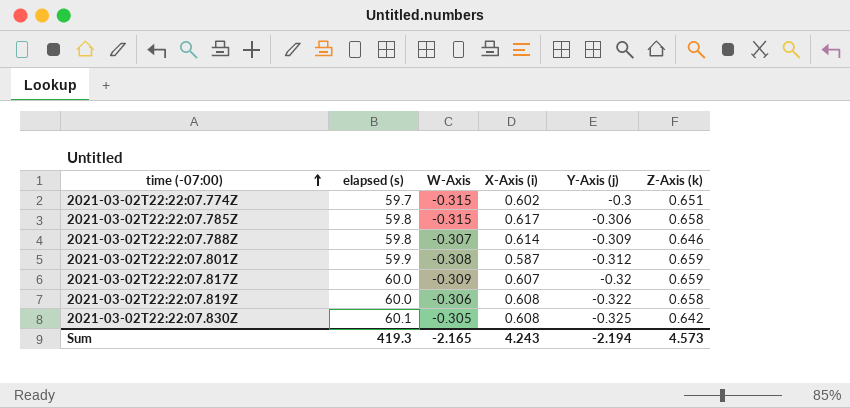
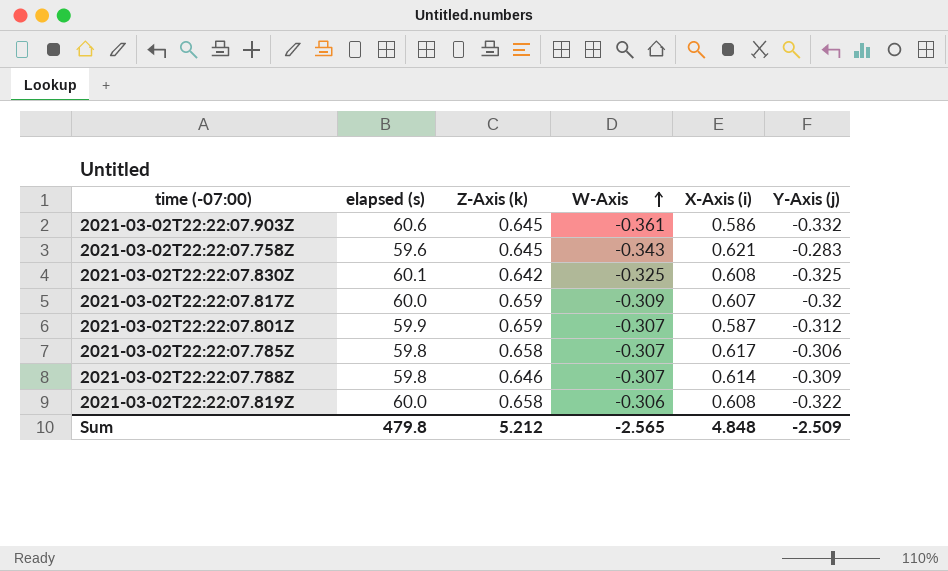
row order: time (-07:00) ascending -> W-Axis ascending
column Z-Axis (k) | position: 6 -> 3
row 2021-03-02T22:22:07.774Z: 59.7 | -0.315 | 0.602 | -0.3 | 0.651 -> none
row 2021-03-02T22:22:07.903Z: none -> 60.6 | 0.645 | -0.361 | 0.586 | -0.332
row 2021-03-02T22:22:07.758Z: none -> 59.6 | 0.645 | -0.343 | 0.621 | -0.283
2021-03-02T22:22:07.830Z | W-Axis: -0.305 -> -0.325
2021-03-02T22:22:07.801Z | W-Axis: -0.308 -> -0.307
2021-03-02T22:22:07.785Z | W-Axis: -0.315 -> -0.307
Sum | elapsed (s): 419.3 -> 479.8
Sum | Z-Axis (k): 4.573 -> 5.212
Sum | W-Axis: -2.165 -> -2.565
Sum | X-Axis (i): 4.243 -> 4.848
Sum | Y-Axis (j): -2.194 -> -2.509

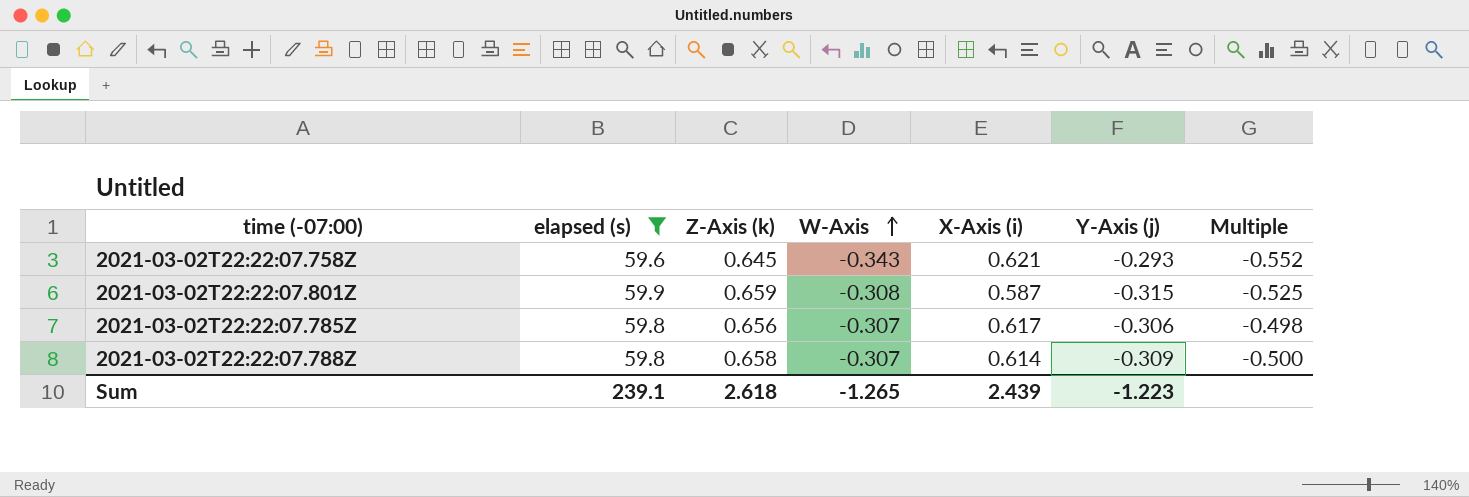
filter: none -> elapsed (s) <= 59.9
column Multiple | formula: none -> [W-Axis] / [X-Axis (i)]
2021-03-02T22:22:07.758Z | Y-Axis (j): -0.283 -> -0.293
2021-03-02T22:22:07.801Z | W-Axis: -0.307 -> -0.308
2021-03-02T22:22:07.801Z | Y-Axis (j): -0.312 -> -0.315
2021-03-02T22:22:07.785Z | Z-Axis (k): 0.658 -> 0.656
2021-03-02T22:22:07.788Z | Z-Axis (k): 0.646 -> 0.658
Sum | elapsed (s): 479.8 -> 239.1
Sum | Z-Axis (k): 5.212 -> 2.618
Sum | W-Axis: -2.565 -> -1.265
Sum | X-Axis (i): 4.848 -> 2.439
Sum | Y-Axis (j): -2.509 -> -1.223

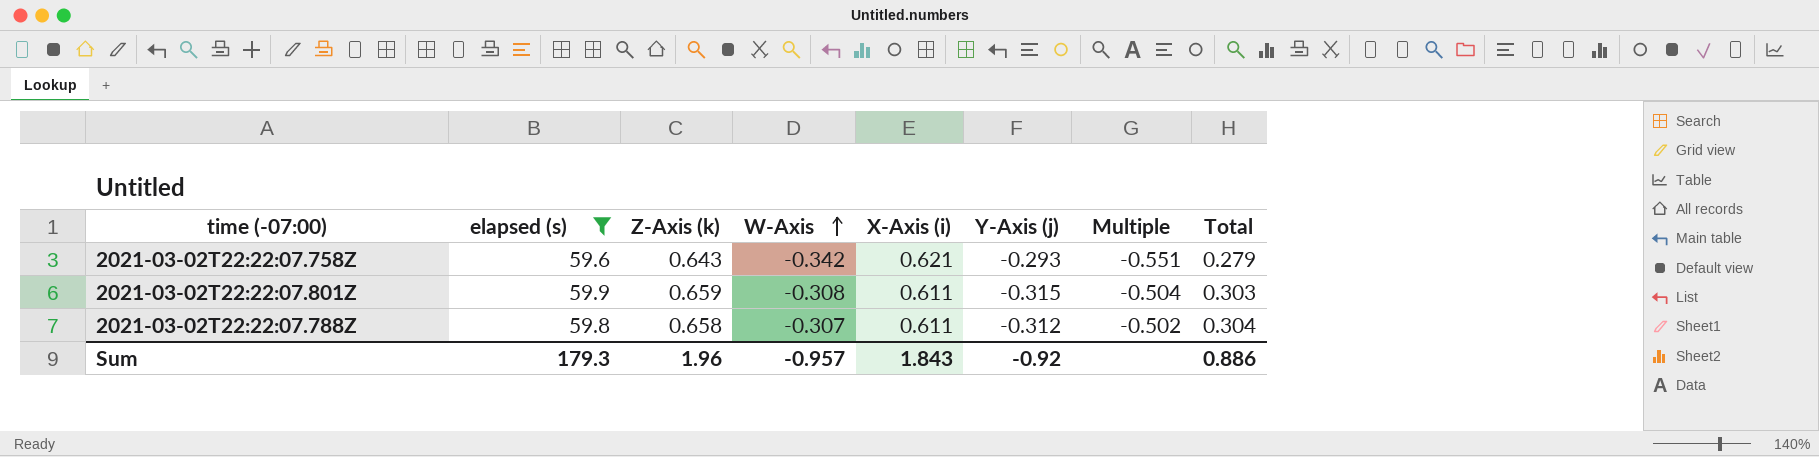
column Total | formula: none -> [W-Axis] + [X-Axis (i)]
row 2021-03-02T22:22:07.785Z: 59.8 | 0.656 | -0.307 | 0.617 | -0.306 | -0.498 -> none
2021-03-02T22:22:07.758Z | Z-Axis (k): 0.645 -> 0.643
2021-03-02T22:22:07.758Z | W-Axis: -0.343 -> -0.342
2021-03-02T22:22:07.758Z | Multiple: -0.552 -> -0.551
2021-03-02T22:22:07.801Z | X-Axis (i): 0.587 -> 0.611
2021-03-02T22:22:07.801Z | Multiple: -0.525 -> -0.504
2021-03-02T22:22:07.788Z | X-Axis (i): 0.614 -> 0.611
2021-03-02T22:22:07.788Z | Y-Axis (j): -0.309 -> -0.312
2021-03-02T22:22:07.788Z | Multiple: -0.500 -> -0.502
Sum | elapsed (s): 239.1 -> 179.3
Sum | Z-Axis (k): 2.618 -> 1.96
Sum | W-Axis: -1.265 -> -0.957
Sum | X-Axis (i): 2.439 -> 1.843
Sum | Y-Axis (j): -1.223 -> -0.92

